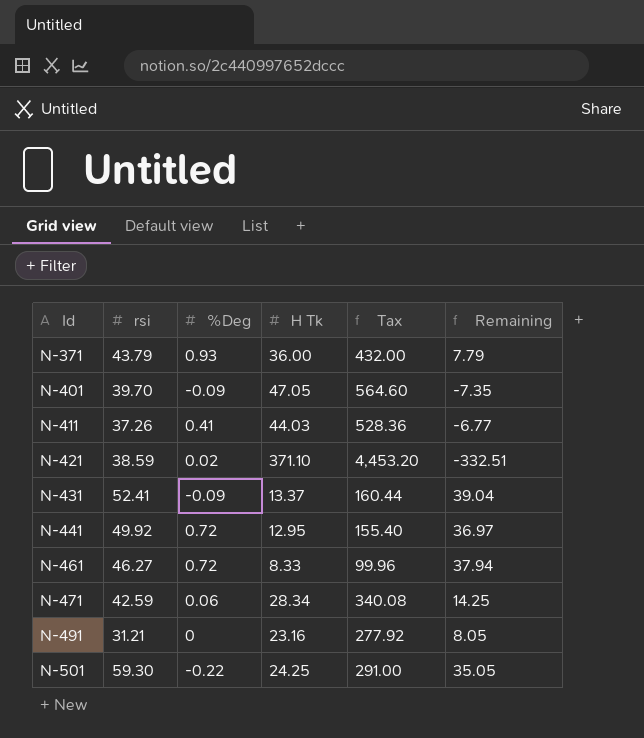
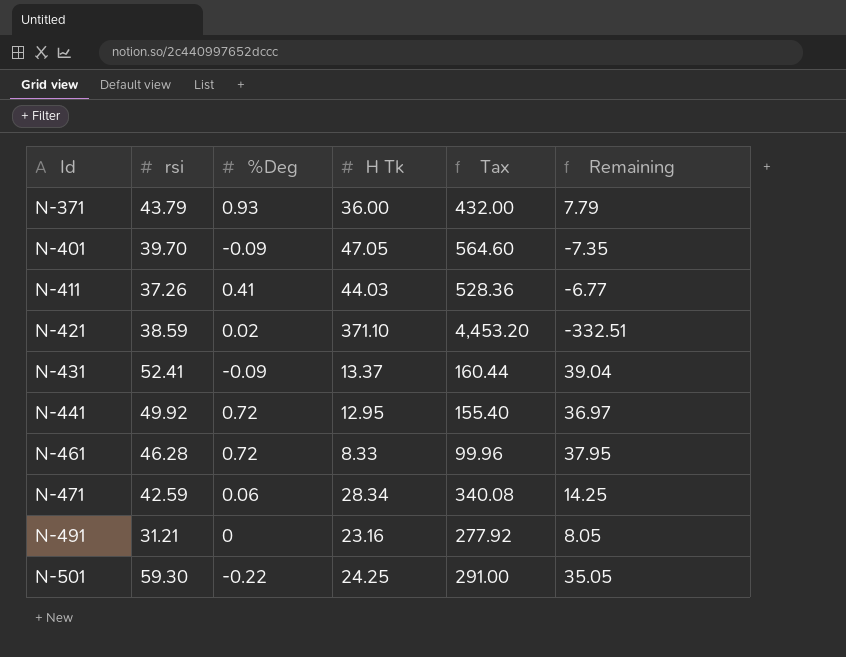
N-461 | rsi: 46.27 -> 46.28
N-461 | Remaining: 37.94 -> 37.95

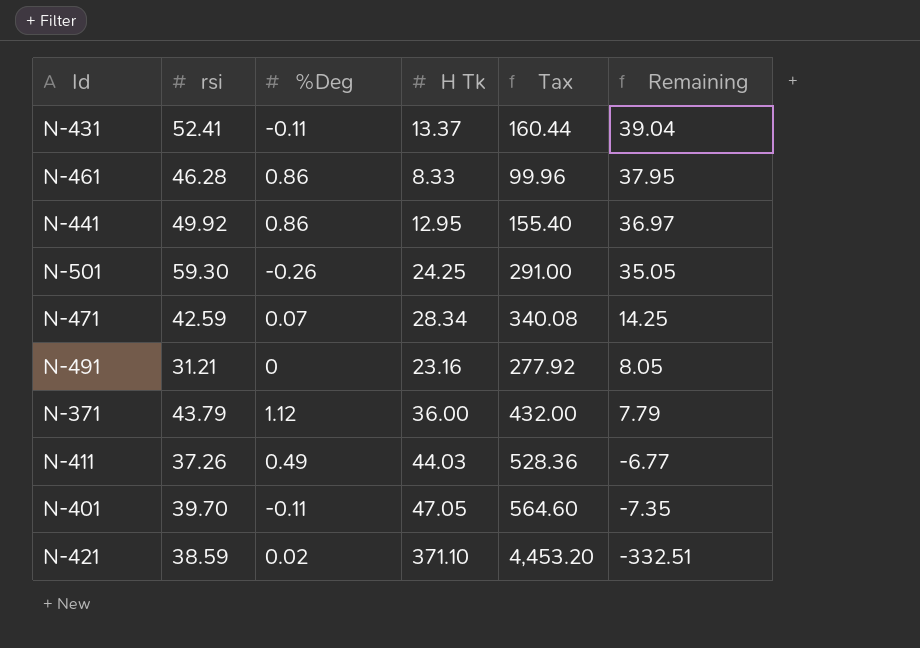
row order: Id ascending -> Remaining descending
N-431 | %Deg: -0.09 -> -0.11
N-461 | %Deg: 0.72 -> 0.86
N-441 | %Deg: 0.72 -> 0.86
N-501 | %Deg: -0.22 -> -0.26
N-471 | %Deg: 0.06 -> 0.07
N-371 | %Deg: 0.93 -> 1.12
N-411 | %Deg: 0.41 -> 0.49
N-401 | %Deg: -0.09 -> -0.11

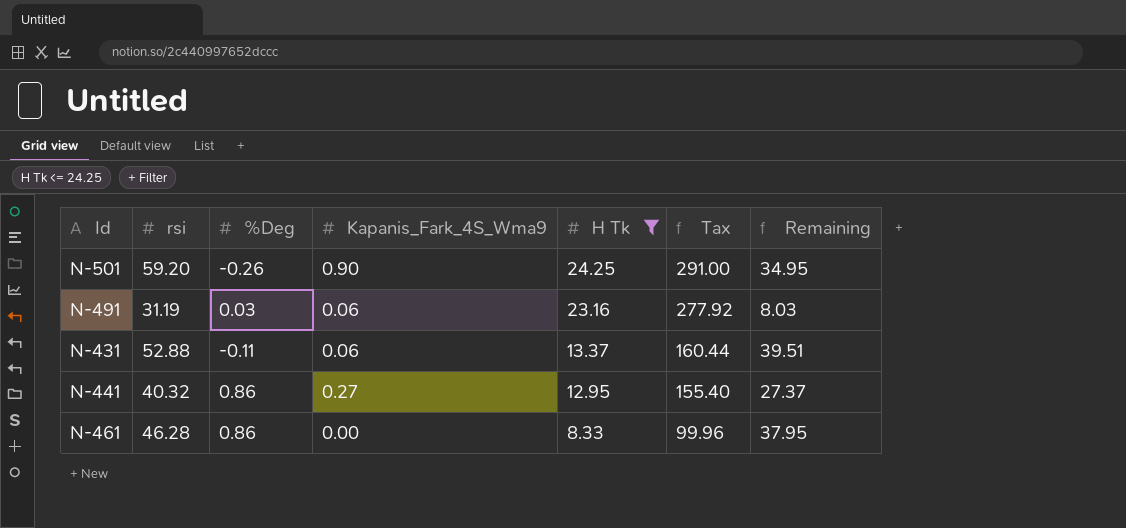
filter: none -> H Tk <= 24.25
row order: Remaining descending -> H Tk descending
column Kapanis_Fark_4S_Wma9 | position: none -> 4
N-501 | rsi: 59.30 -> 59.20
N-501 | Remaining: 35.05 -> 34.95
N-491 | rsi: 31.21 -> 31.19
N-491 | %Deg: 0 -> 0.03
N-491 | Remaining: 8.05 -> 8.03
N-431 | rsi: 52.41 -> 52.88
N-431 | Remaining: 39.04 -> 39.51
N-441 | rsi: 49.92 -> 40.32
N-441 | Remaining: 36.97 -> 27.37

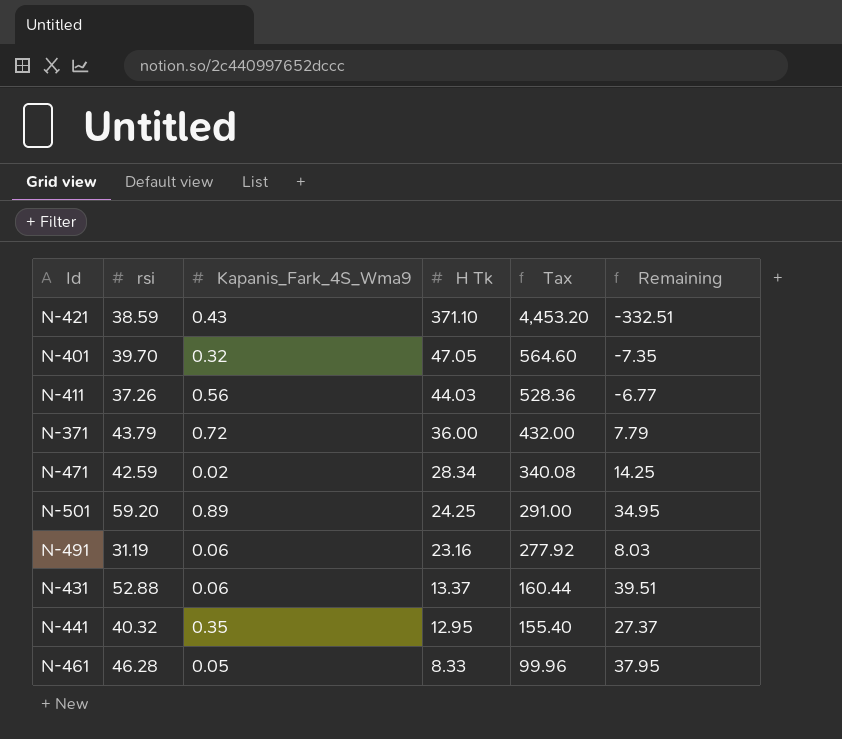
filter: H Tk <= 24.25 -> none
column %Deg | position: 3 -> none
N-501 | Kapanis_Fark_4S_Wma9: 0.90 -> 0.89
N-441 | Kapanis_Fark_4S_Wma9: 0.27 -> 0.35
N-461 | Kapanis_Fark_4S_Wma9: 0.00 -> 0.05

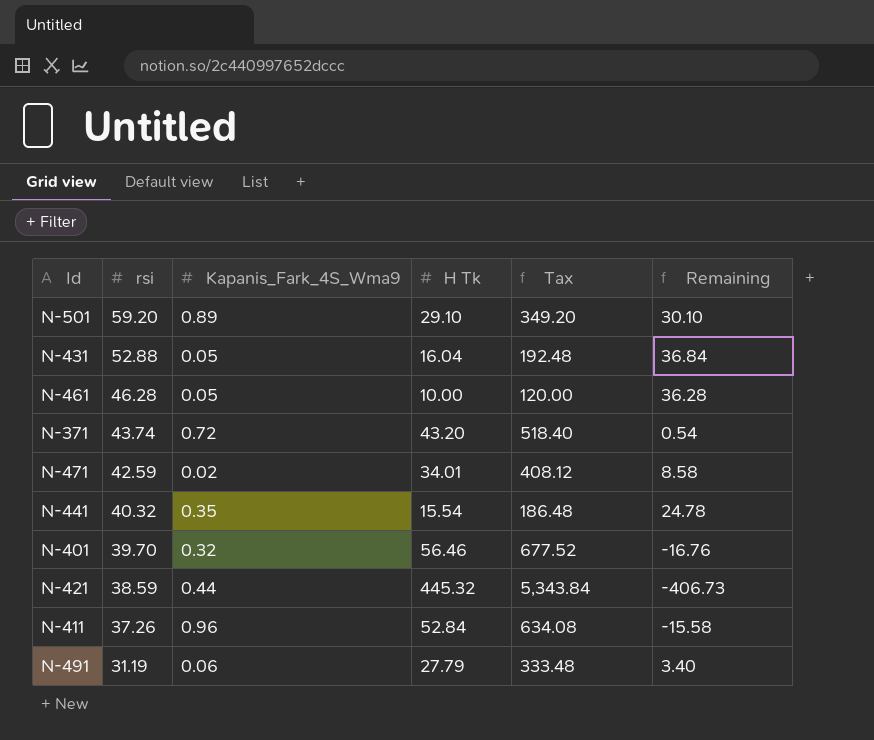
row order: H Tk descending -> rsi descending
N-501 | H Tk: 24.25 -> 29.10
N-501 | Tax: 291.00 -> 349.20
N-501 | Remaining: 34.95 -> 30.10
N-431 | Kapanis_Fark_4S_Wma9: 0.06 -> 0.05
N-431 | H Tk: 13.37 -> 16.04
N-431 | Tax: 160.44 -> 192.48
N-431 | Remaining: 39.51 -> 36.84
N-461 | H Tk: 8.33 -> 10.00
N-461 | Tax: 99.96 -> 120.00
N-461 | Remaining: 37.95 -> 36.28
N-371 | rsi: 43.79 -> 43.74
N-371 | H Tk: 36.00 -> 43.20
N-371 | Tax: 432.00 -> 518.40
N-371 | Remaining: 7.79 -> 0.54
N-471 | H Tk: 28.34 -> 34.01
N-471 | Tax: 340.08 -> 408.12
N-471 | Remaining: 14.25 -> 8.58
N-441 | H Tk: 12.95 -> 15.54
N-441 | Tax: 155.40 -> 186.48
N-441 | Remaining: 27.37 -> 24.78
N-401 | H Tk: 47.05 -> 56.46
N-401 | Tax: 564.60 -> 677.52
N-401 | Remaining: -7.35 -> -16.76
N-421 | Kapanis_Fark_4S_Wma9: 0.43 -> 0.44
N-421 | H Tk: 371.10 -> 445.32
N-421 | Tax: 4,453.20 -> 5,343.84
N-421 | Remaining: -332.51 -> -406.73
N-411 | Kapanis_Fark_4S_Wma9: 0.56 -> 0.96
N-411 | H Tk: 44.03 -> 52.84
N-411 | Tax: 528.36 -> 634.08
N-411 | Remaining: -6.77 -> -15.58
N-491 | H Tk: 23.16 -> 27.79
N-491 | Tax: 277.92 -> 333.48
N-491 | Remaining: 8.03 -> 3.40

